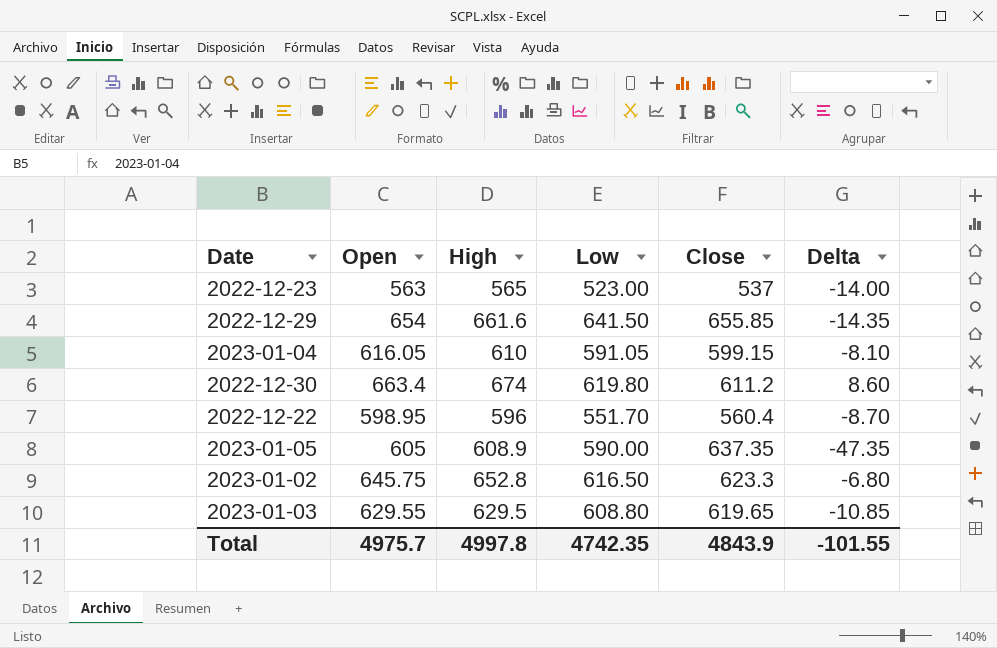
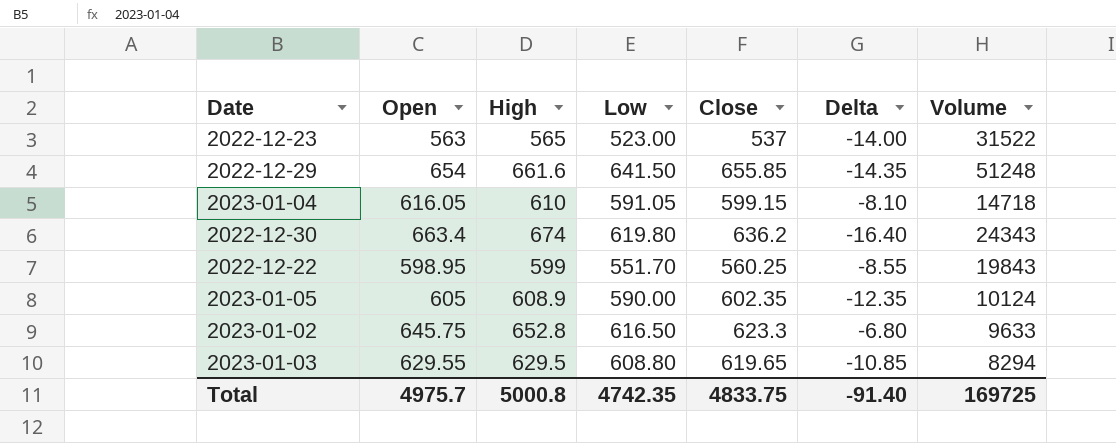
column Volume | position: none -> 7
2022-12-30 | Close: 611.2 -> 636.2
2022-12-30 | Delta: 8.60 -> -16.40
2022-12-22 | High: 596 -> 599
2022-12-22 | Close: 560.4 -> 560.25
2022-12-22 | Delta: -8.70 -> -8.55
2023-01-05 | Close: 637.35 -> 602.35
2023-01-05 | Delta: -47.35 -> -12.35
Total | High: 4997.8 -> 5000.8
Total | Close: 4843.9 -> 4833.75
Total | Delta: -101.55 -> -91.40

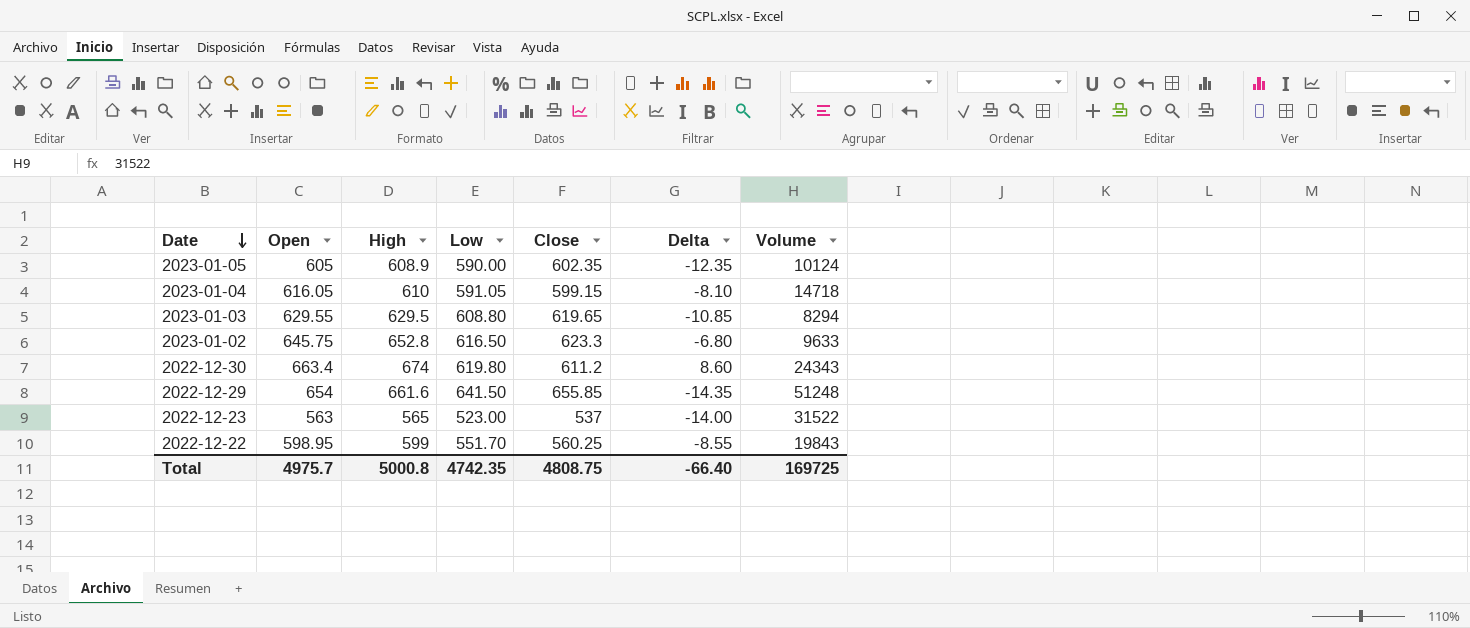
row order: none -> Date descending
2022-12-30 | Close: 636.2 -> 611.2
2022-12-30 | Delta: -16.40 -> 8.60
Total | Close: 4833.75 -> 4808.75
Total | Delta: -91.40 -> -66.40

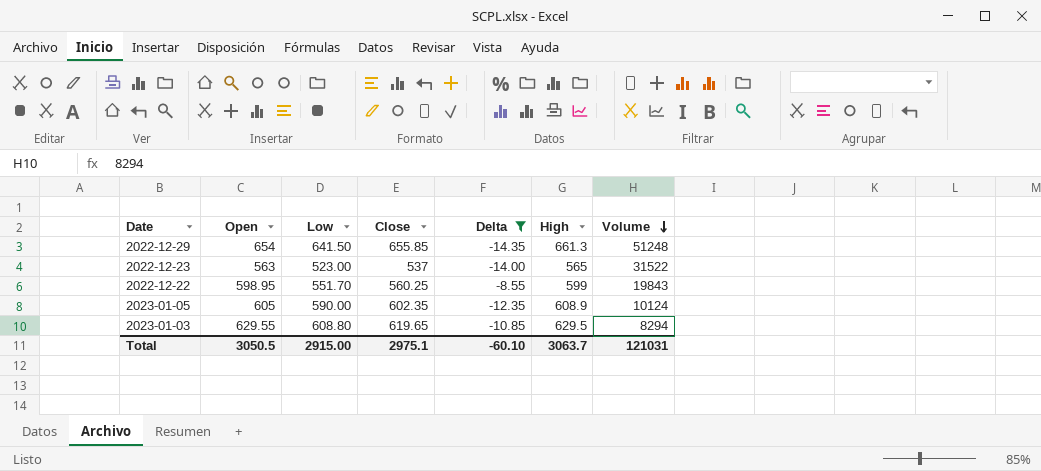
filter: none -> Delta <= -8.55
row order: Date descending -> Volume descending
column High | position: 3 -> 6
2022-12-29 | High: 661.6 -> 661.3
Total | Open: 4975.7 -> 3050.5
Total | Low: 4742.35 -> 2915.00
Total | Close: 4808.75 -> 2975.1
Total | Delta: -66.40 -> -60.10
Total | High: 5000.8 -> 3063.7
Total | Volume: 169725 -> 121031

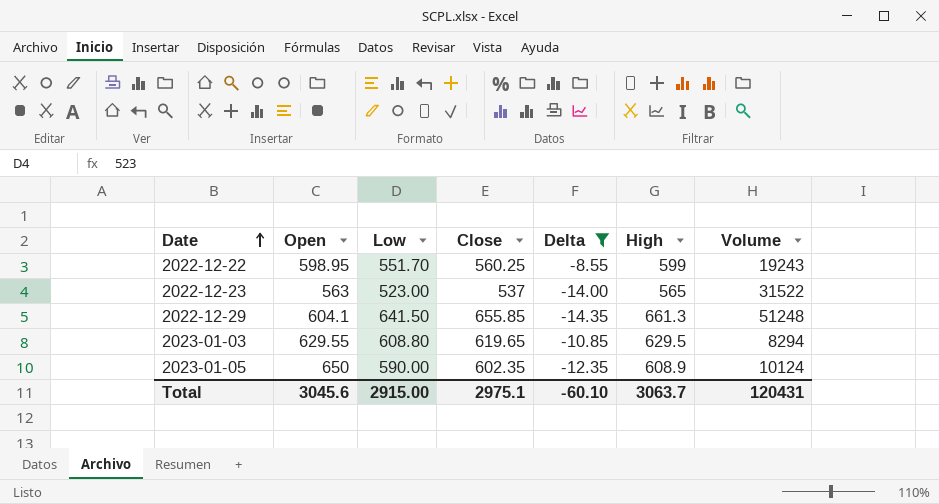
row order: Volume descending -> Date ascending
2022-12-22 | Volume: 19843 -> 19243
2022-12-29 | Open: 654 -> 604.1
2023-01-05 | Open: 605 -> 650
Total | Open: 3050.5 -> 3045.6
Total | Volume: 121031 -> 120431

